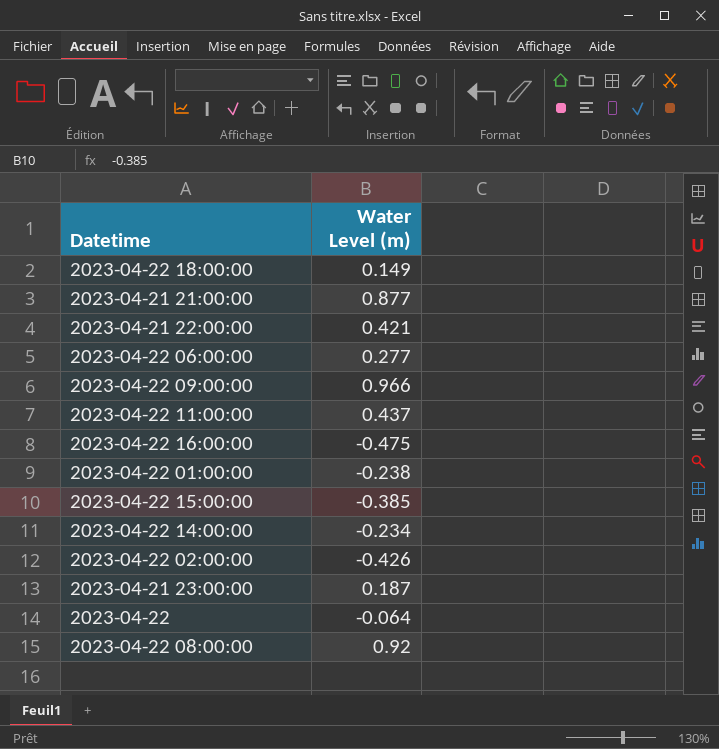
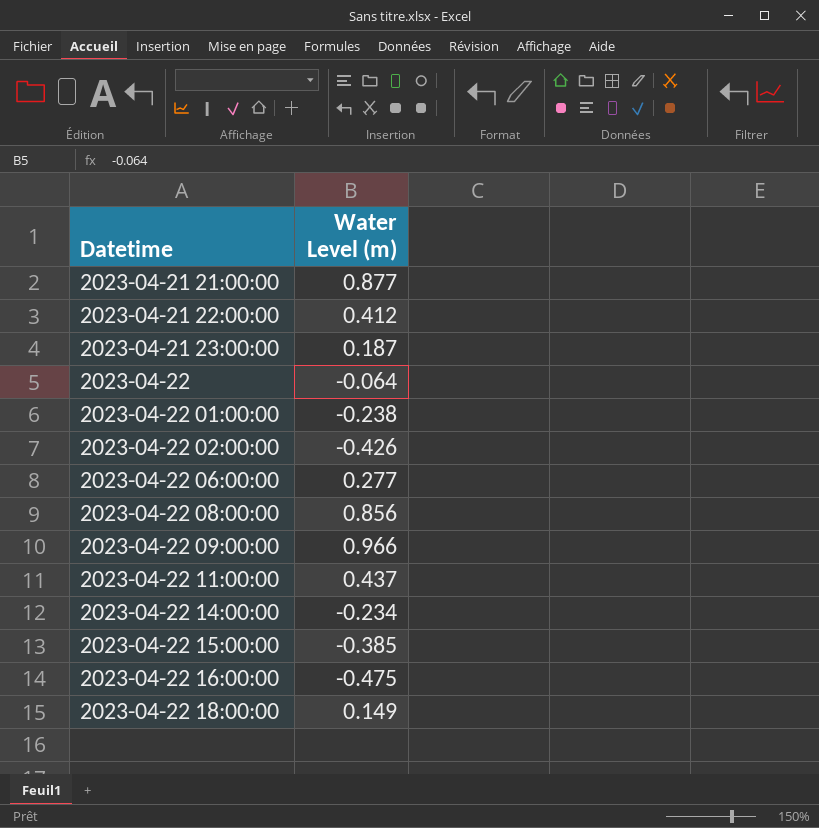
row order: none -> Datetime ascending
2023-04-21 22:00:00 | Water Level (m): 0.421 -> 0.412
2023-04-22 08:00:00 | Water Level (m): 0.92 -> 0.856

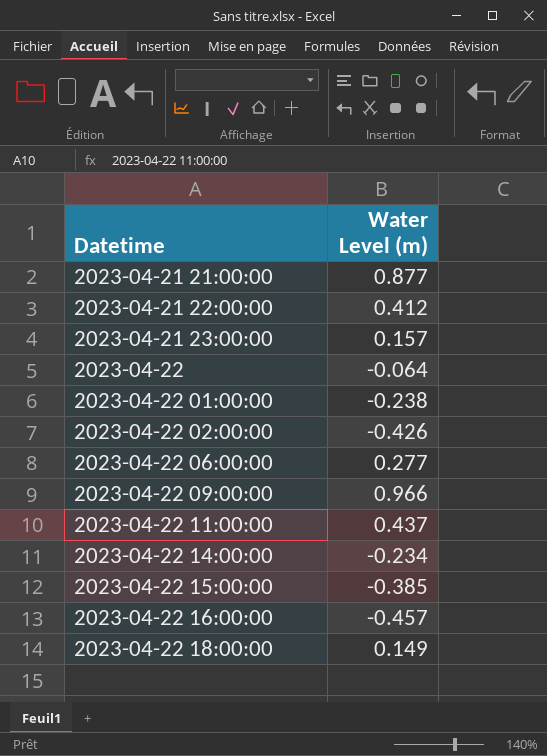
row 2023-04-22 08:00:00: 0.856 -> none
2023-04-21 23:00:00 | Water Level (m): 0.187 -> 0.157
2023-04-22 16:00:00 | Water Level (m): -0.475 -> -0.457

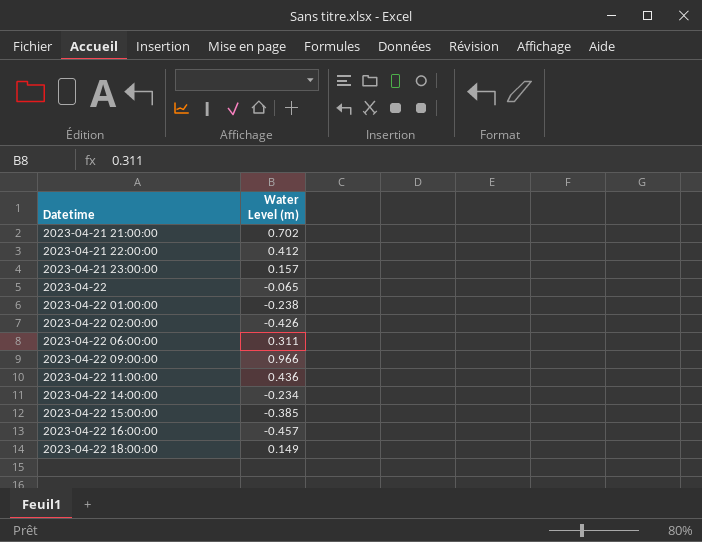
2023-04-21 21:00:00 | Water Level (m): 0.877 -> 0.702
2023-04-22 | Water Level (m): -0.064 -> -0.065
2023-04-22 06:00:00 | Water Level (m): 0.277 -> 0.311
2023-04-22 11:00:00 | Water Level (m): 0.437 -> 0.436

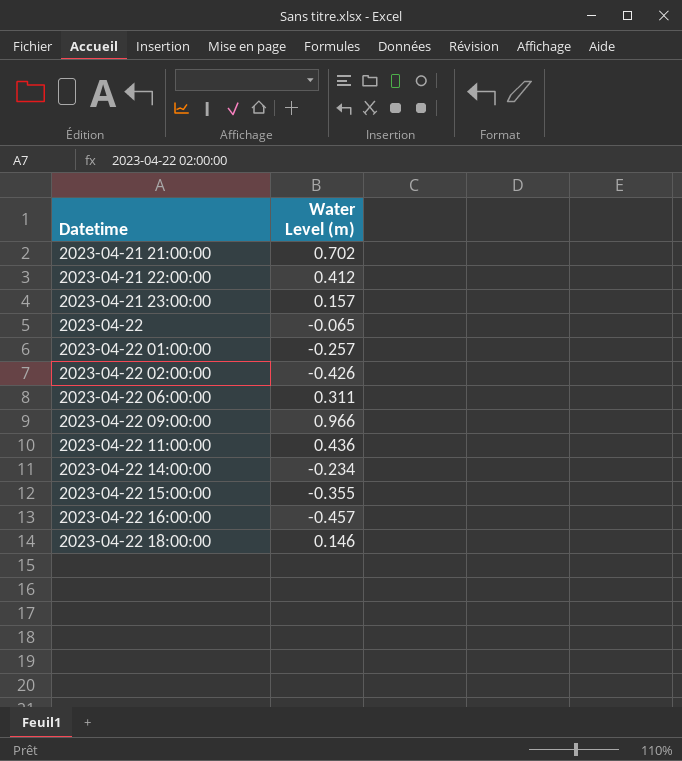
2023-04-22 01:00:00 | Water Level (m): -0.238 -> -0.257
2023-04-22 15:00:00 | Water Level (m): -0.385 -> -0.355
2023-04-22 18:00:00 | Water Level (m): 0.149 -> 0.146

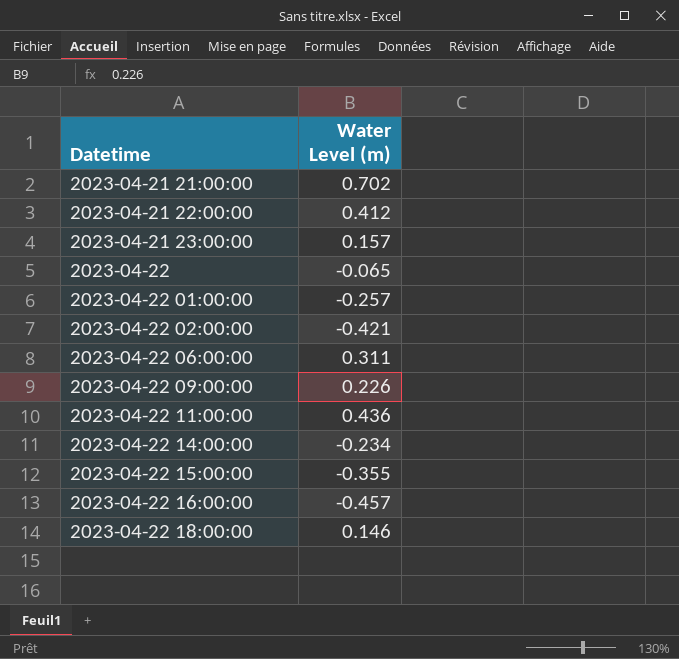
2023-04-22 02:00:00 | Water Level (m): -0.426 -> -0.421
2023-04-22 09:00:00 | Water Level (m): 0.966 -> 0.226

